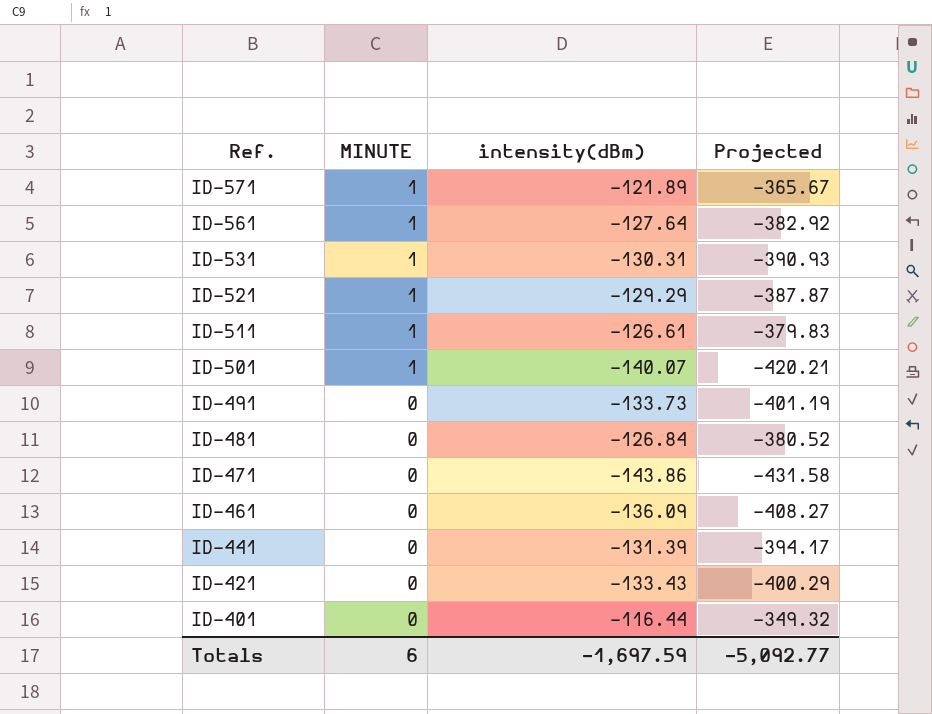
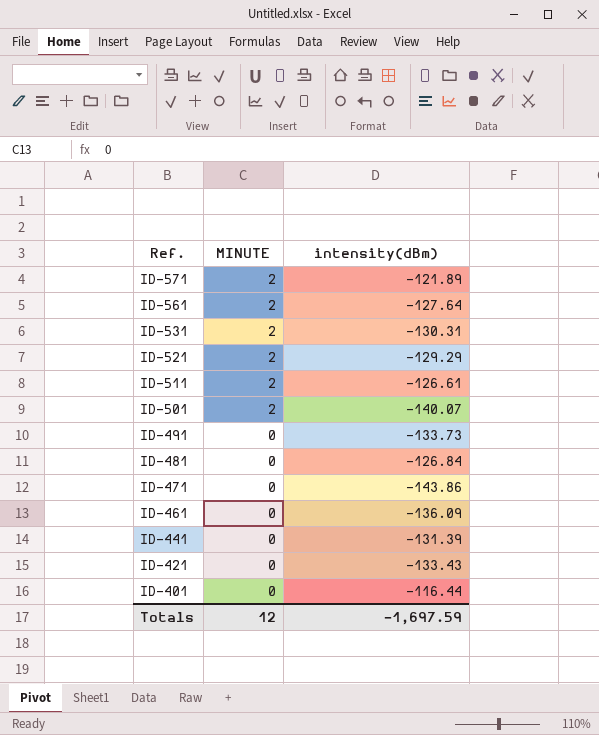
column Projected | formula: [intensity(dBm)] * 3 -> none
ID-571 | MINUTE: 1 -> 2
ID-561 | MINUTE: 1 -> 2
ID-531 | MINUTE: 1 -> 2
ID-521 | MINUTE: 1 -> 2
ID-511 | MINUTE: 1 -> 2
ID-501 | MINUTE: 1 -> 2
Totals | MINUTE: 6 -> 12

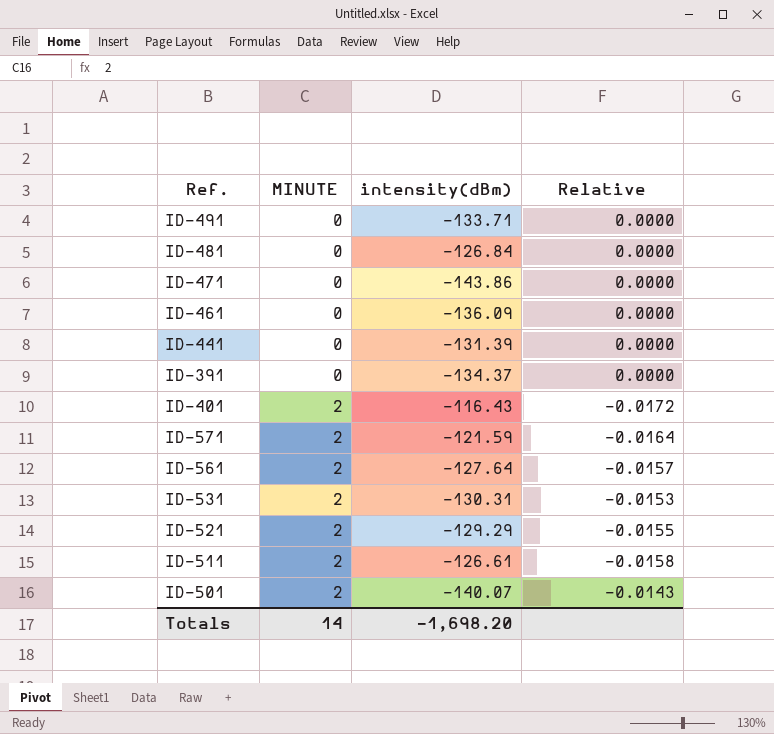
row order: Ref. descending -> MINUTE ascending
column Relative | formula: none -> [MINUTE] / [intensity(dBm)]
row ID-421: 0 | -133.43 -> none
ID-491 | intensity(dBm): -133.73 -> -133.71
row ID-391: none -> 0 | -134.37 | 0.0000
ID-401 | MINUTE: 0 -> 2
ID-401 | intensity(dBm): -116.44 -> -116.43
ID-571 | intensity(dBm): -121.89 -> -121.59
Totals | MINUTE: 12 -> 14
Totals | intensity(dBm): -1,697.59 -> -1,698.20

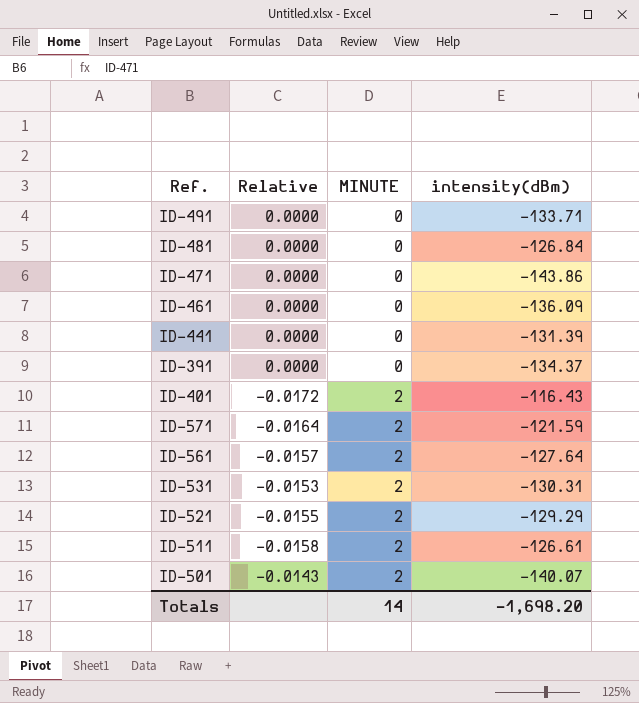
column Relative | position: 4 -> 2

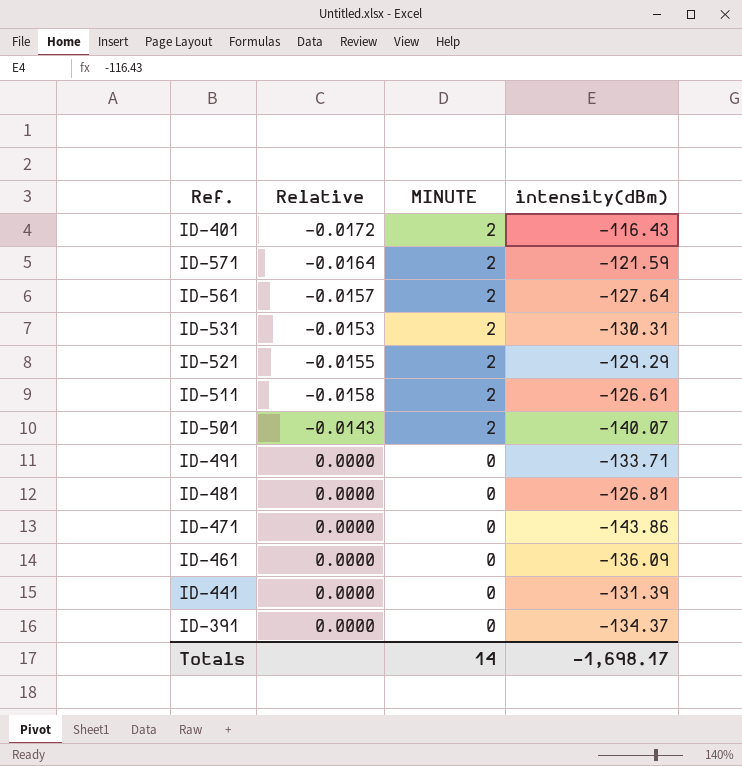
row order: MINUTE ascending -> MINUTE descending
ID-481 | intensity(dBm): -126.84 -> -126.81
Totals | intensity(dBm): -1,698.20 -> -1,698.17

